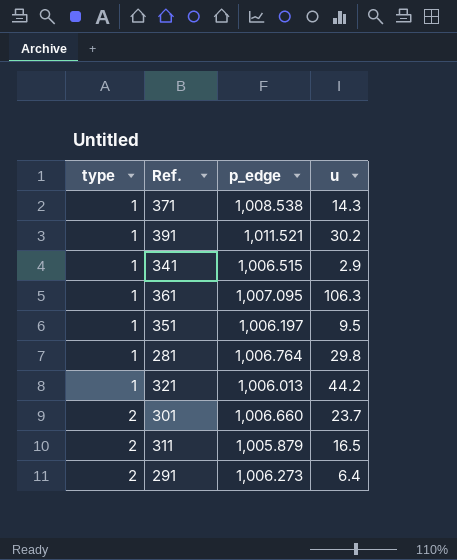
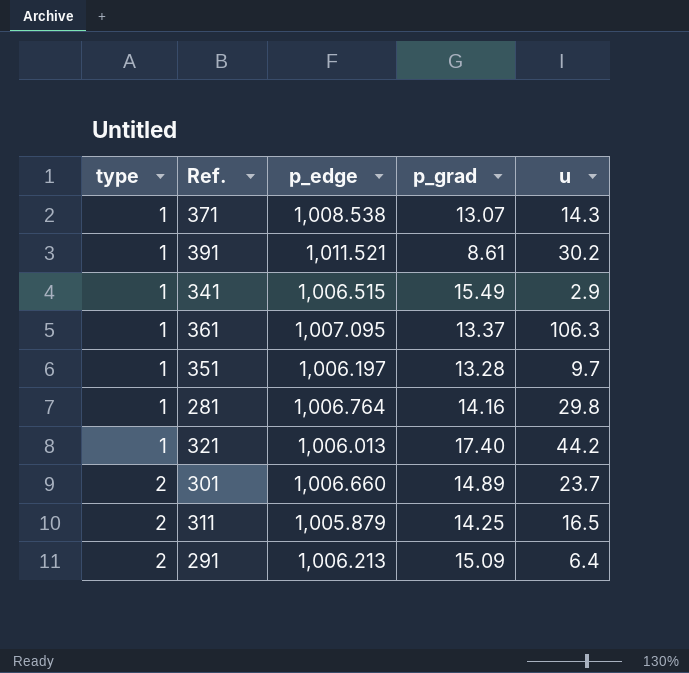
column p_grad | position: none -> 4
351 | u: 9.5 -> 9.7
291 | p_edge: 1,006.273 -> 1,006.213

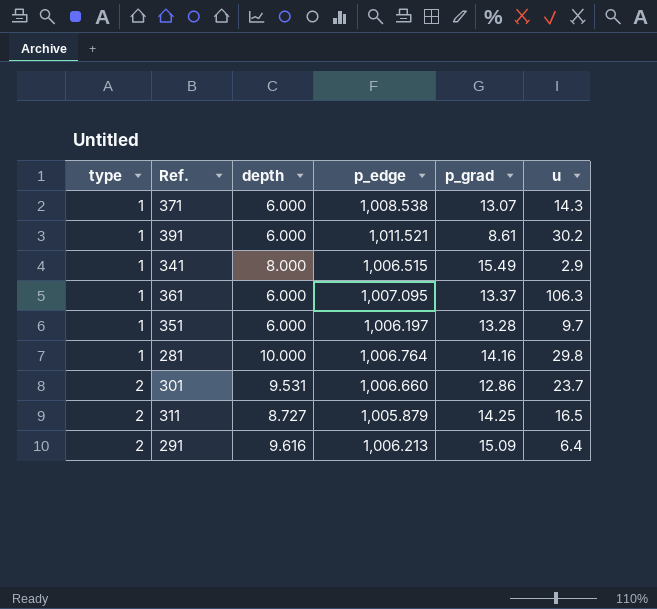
column depth | position: none -> 3
row 321: 1 | 1,006.013 | 17.40 | 44.2 -> none
301 | p_grad: 14.89 -> 12.86

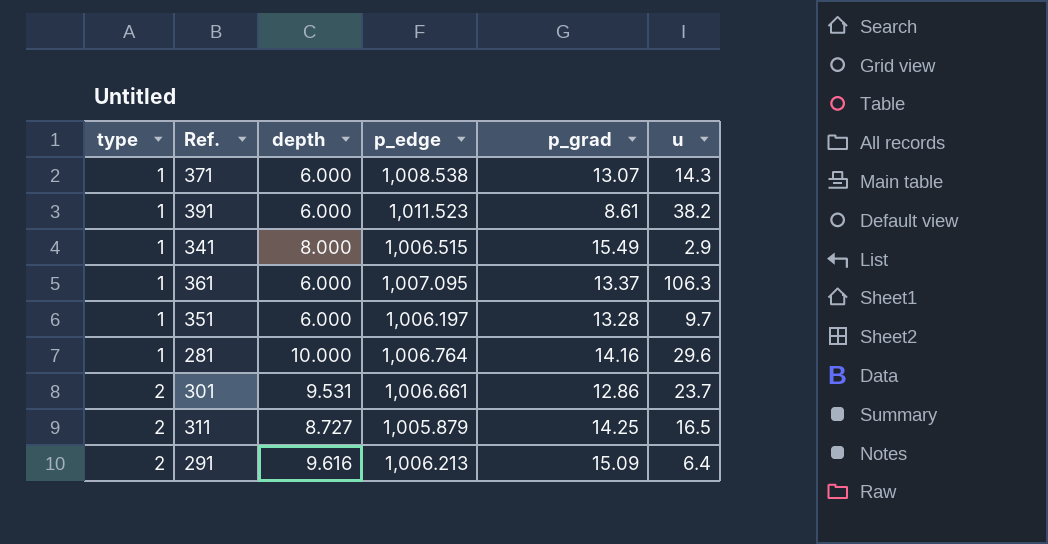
391 | p_edge: 1,011.521 -> 1,011.523
391 | u: 30.2 -> 38.2
281 | u: 29.8 -> 29.6
301 | p_edge: 1,006.660 -> 1,006.661

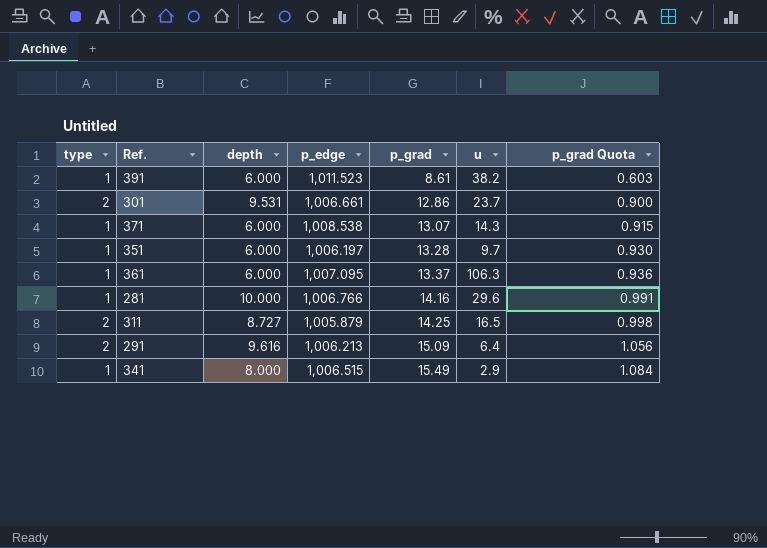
row order: type ascending -> p_grad ascending
column p_grad Quota | formula: none -> [p_grad] * 0.07
281 | p_edge: 1,006.764 -> 1,006.766

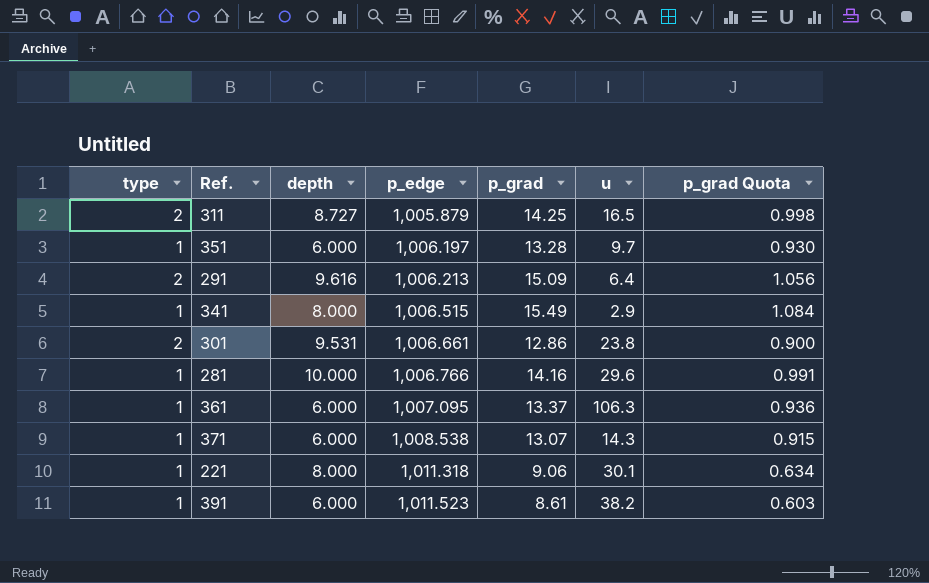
row order: p_grad ascending -> p_edge ascending
301 | u: 23.7 -> 23.8
row 221: none -> 1 | 8.000 | 1,011.318 | 9.06 | 30.1 | 0.634

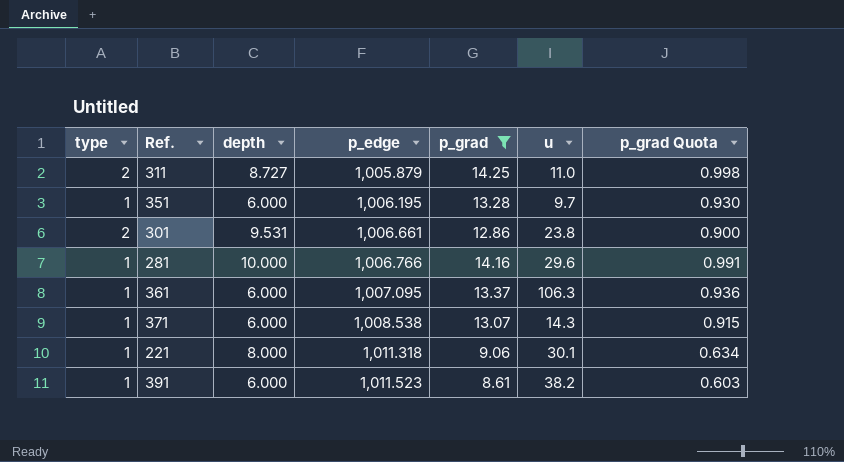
filter: none -> p_grad <= 14.25
311 | u: 16.5 -> 11.0
351 | p_edge: 1,006.197 -> 1,006.195

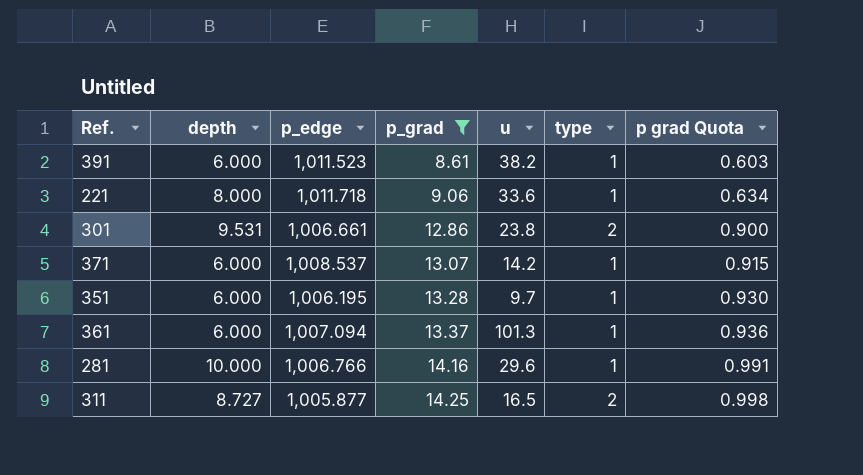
row order: p_edge ascending -> p_grad ascending
column type | position: 1 -> 6
column name: p_grad Quota -> p grad Quota
221 | p_edge: 1,011.318 -> 1,011.718
221 | u: 30.1 -> 33.6
371 | p_edge: 1,008.538 -> 1,008.537
371 | u: 14.3 -> 14.2
361 | p_edge: 1,007.095 -> 1,007.094
361 | u: 106.3 -> 101.3
311 | p_edge: 1,005.879 -> 1,005.877
311 | u: 11.0 -> 16.5

